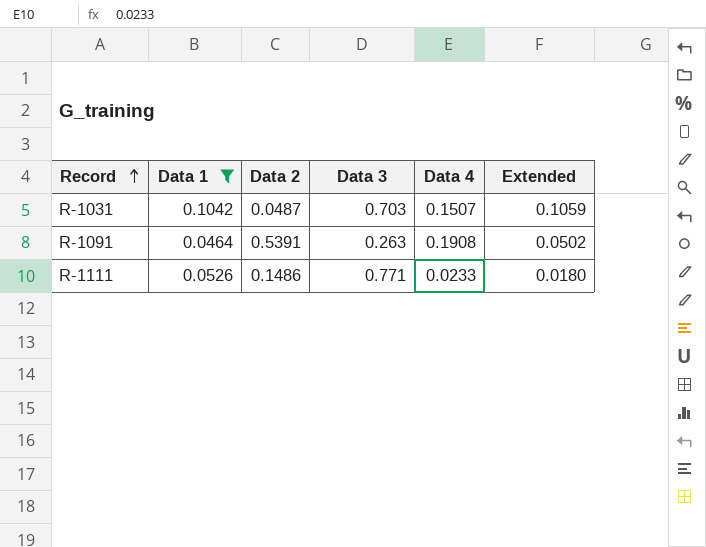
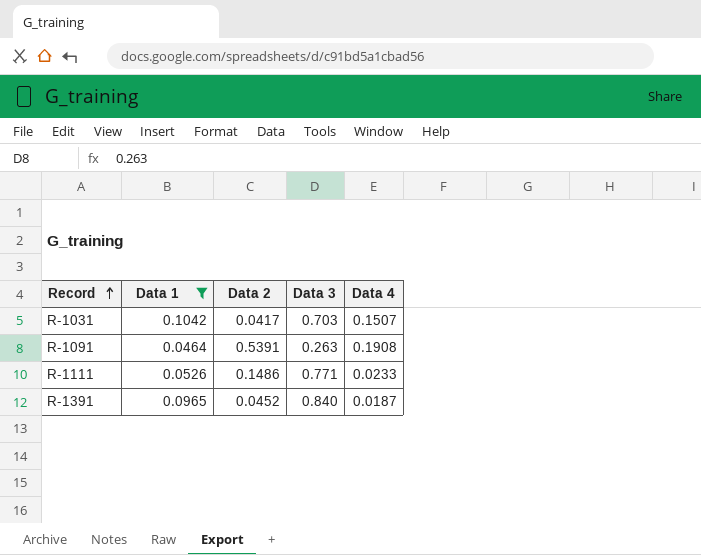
column Extended | formula: [Data 3] * [Data 4] -> none
R-1031 | Data 2: 0.0487 -> 0.0417
row R-1391: none -> 0.0965 | 0.0452 | 0.840 | 0.0187

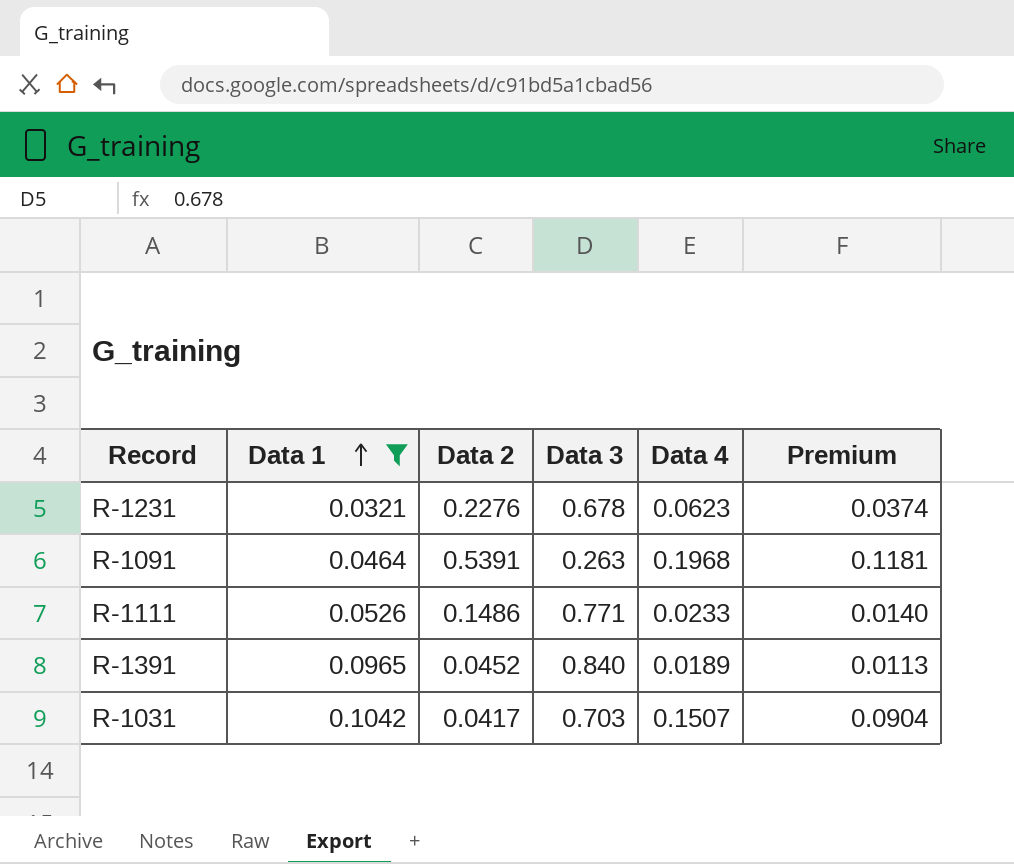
row order: Record ascending -> Data 1 ascending
column Premium | formula: none -> [Data 4] * 0.6
row R-1231: none -> 0.0321 | 0.2276 | 0.678 | 0.0623 | 0.0374
R-1091 | Data 4: 0.1908 -> 0.1968
R-1391 | Data 4: 0.0187 -> 0.0189

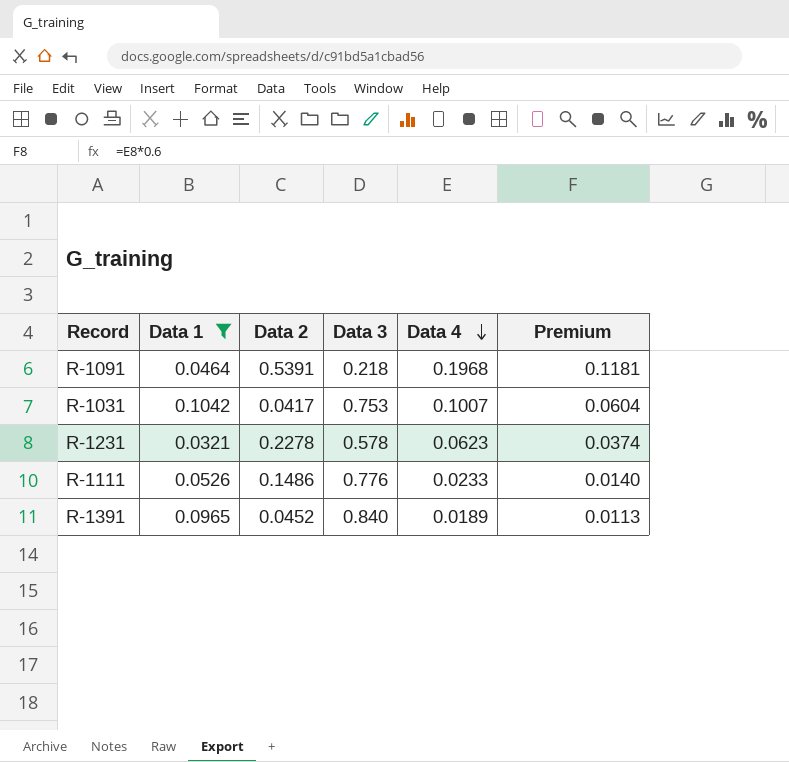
row order: Data 1 ascending -> Data 4 descending
R-1091 | Data 3: 0.263 -> 0.218
R-1031 | Data 3: 0.703 -> 0.753
R-1031 | Data 4: 0.1507 -> 0.1007
R-1031 | Premium: 0.0904 -> 0.0604
R-1231 | Data 2: 0.2276 -> 0.2278
R-1231 | Data 3: 0.678 -> 0.578
R-1111 | Data 3: 0.771 -> 0.776

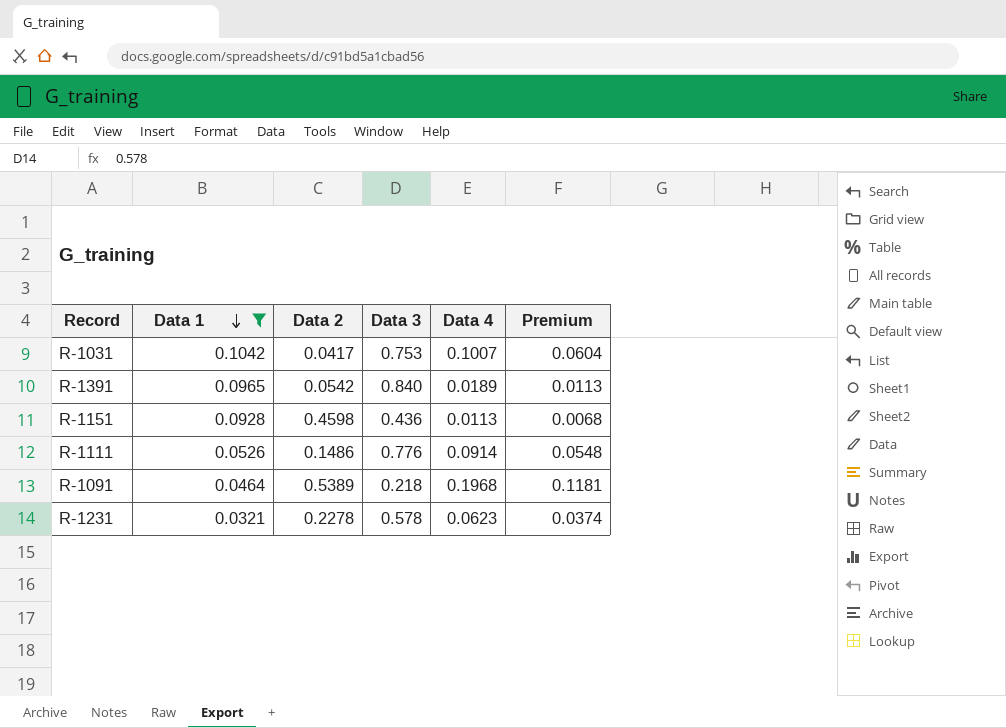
row order: Data 4 descending -> Data 1 descending
R-1391 | Data 2: 0.0452 -> 0.0542
row R-1151: none -> 0.0928 | 0.4598 | 0.436 | 0.0113 | 0.0068
R-1111 | Data 4: 0.0233 -> 0.0914
R-1111 | Premium: 0.0140 -> 0.0548
R-1091 | Data 2: 0.5391 -> 0.5389

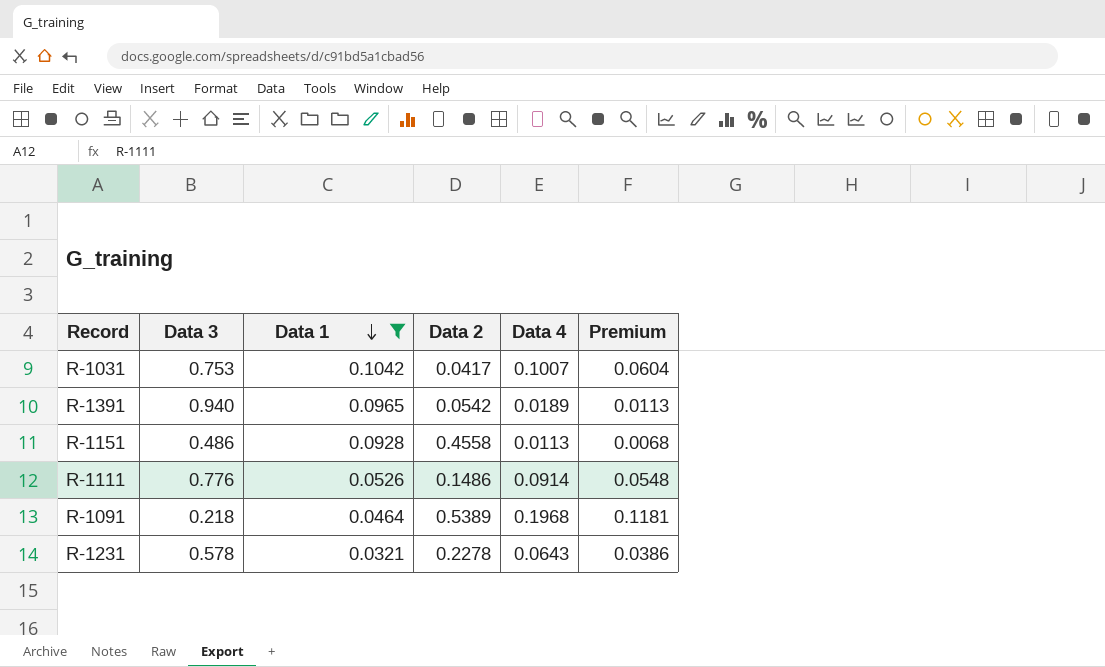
column Data 3 | position: 4 -> 2
R-1391 | Data 3: 0.840 -> 0.940
R-1151 | Data 3: 0.436 -> 0.486
R-1151 | Data 2: 0.4598 -> 0.4558
R-1231 | Data 4: 0.0623 -> 0.0643
R-1231 | Premium: 0.0374 -> 0.0386

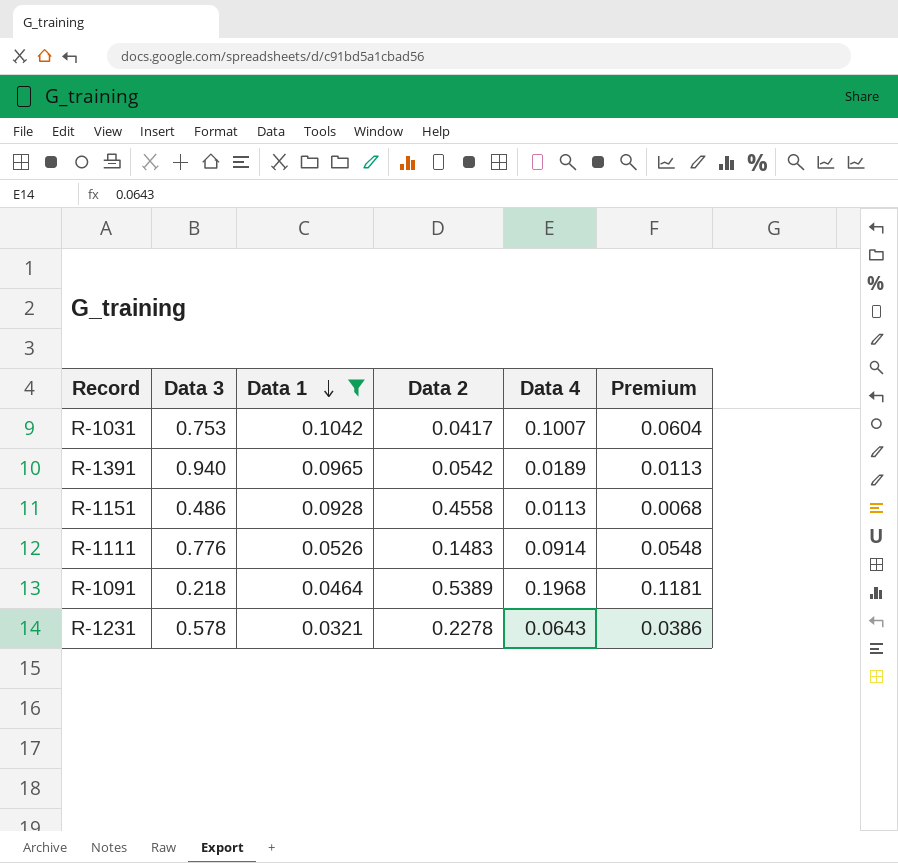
R-1111 | Data 2: 0.1486 -> 0.1483

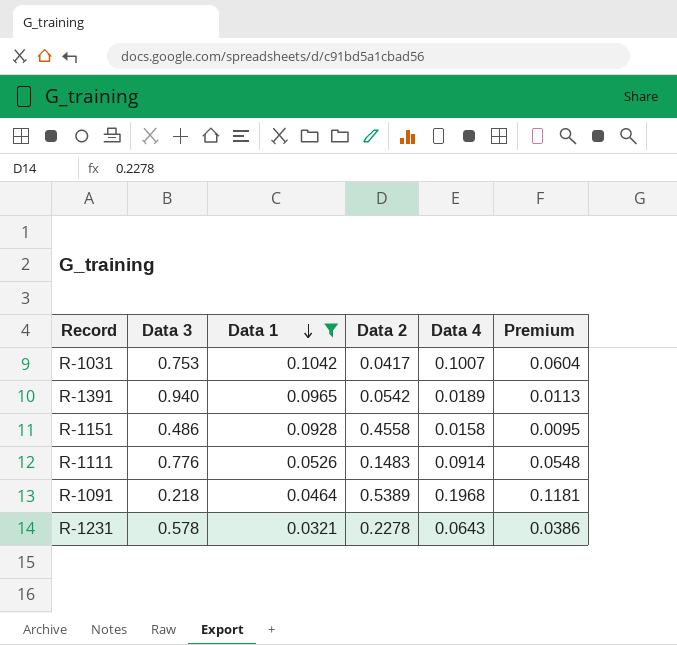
R-1151 | Data 4: 0.0113 -> 0.0158
R-1151 | Premium: 0.0068 -> 0.0095

